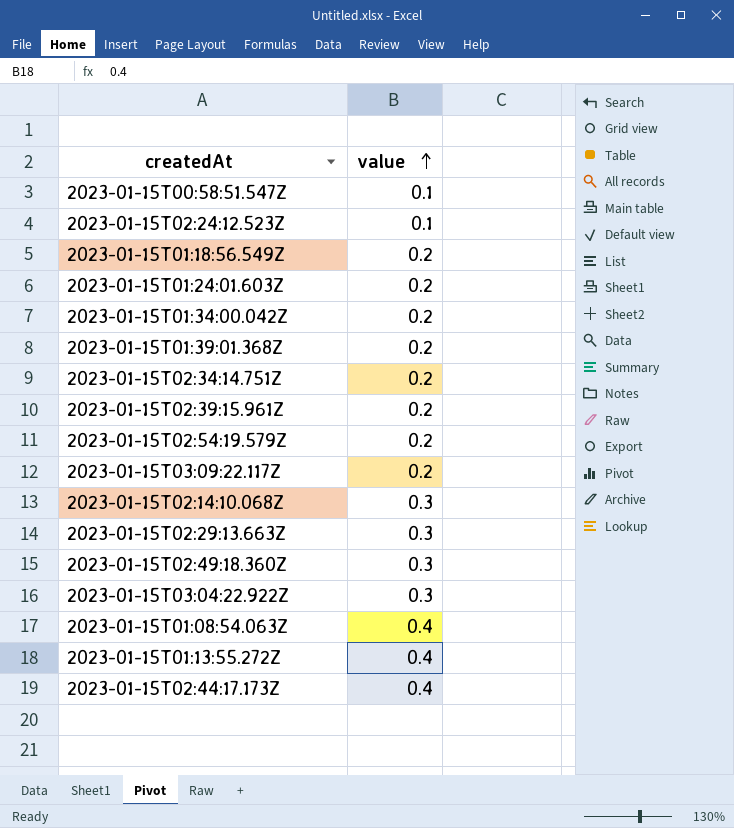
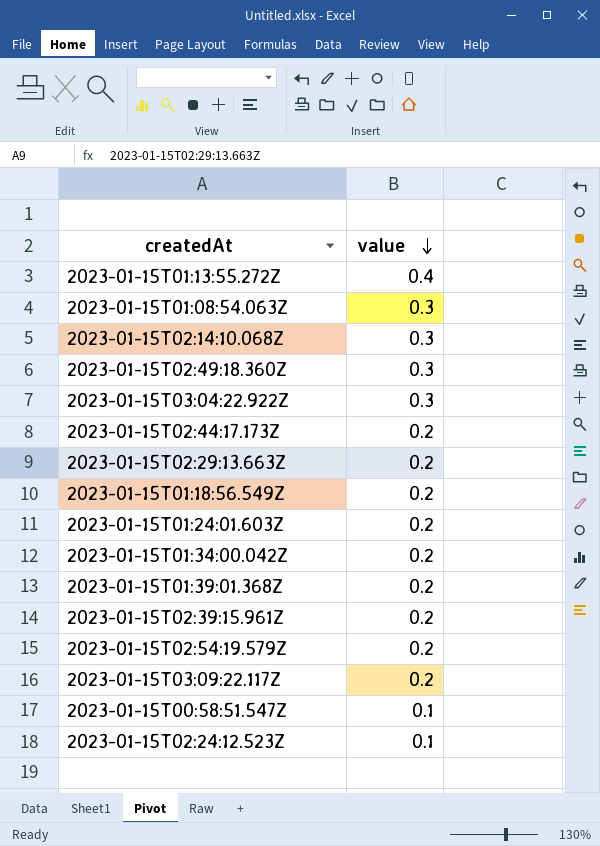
row order: value ascending -> value descending
row 2023-01-15T02:34:14.751Z: 0.2 -> none
2023-01-15T01:08:54.063Z | value: 0.4 -> 0.3
2023-01-15T02:44:17.173Z | value: 0.4 -> 0.2
2023-01-15T02:29:13.663Z | value: 0.3 -> 0.2

